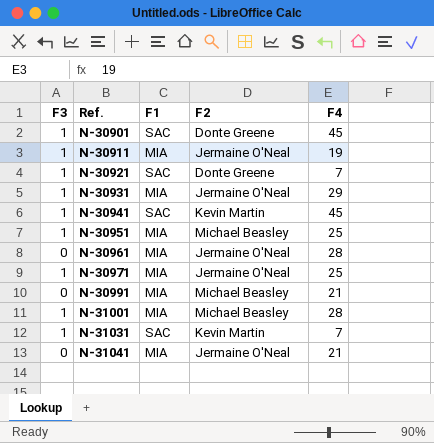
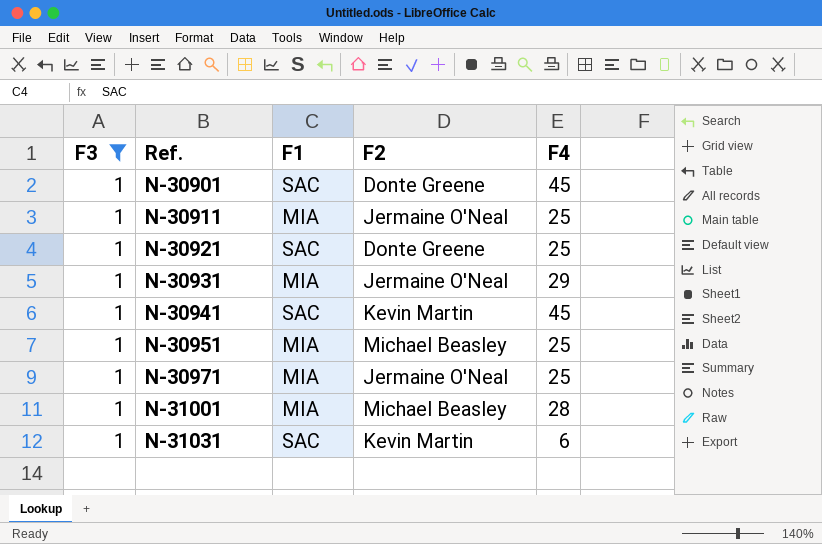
filter: none -> F3 = 1
N-30911 | F4: 19 -> 25
N-30921 | F4: 7 -> 25
N-31031 | F4: 7 -> 6

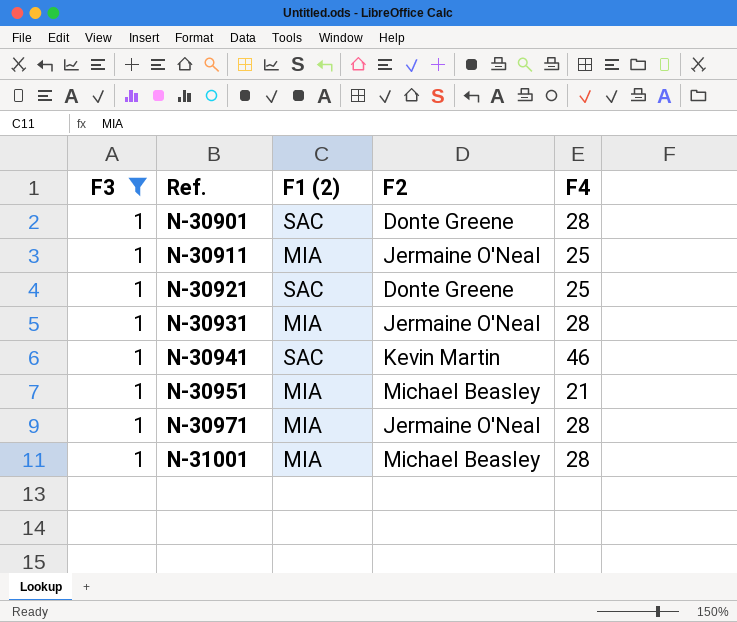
column name: F1 -> F1 (2)
row N-31031: 1 | SAC | Kevin Martin | 6 -> none
N-30901 | F4: 45 -> 28
N-30931 | F4: 29 -> 28
N-30941 | F4: 45 -> 46
N-30951 | F4: 25 -> 21
N-30971 | F4: 25 -> 28

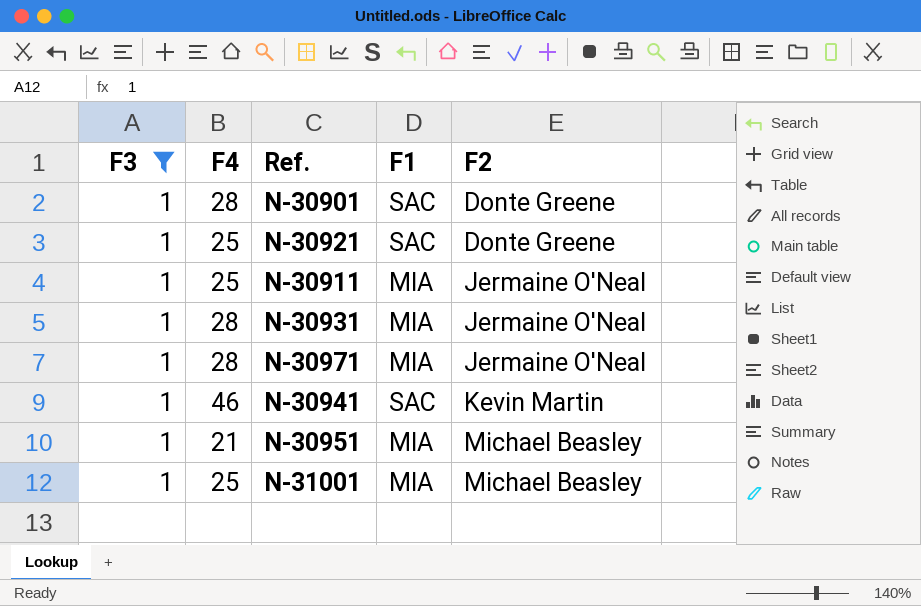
row order: Ref. ascending -> F2 ascending
column F4 | position: 5 -> 2
column name: F1 (2) -> F1
N-31001 | F4: 28 -> 25

